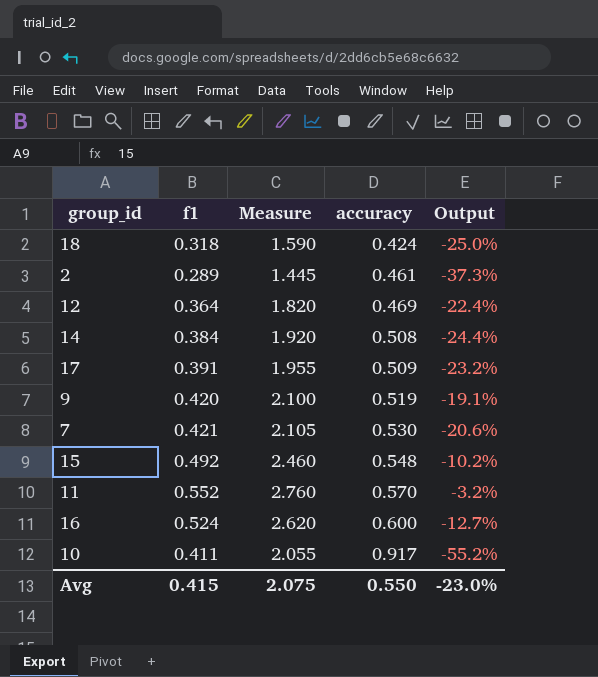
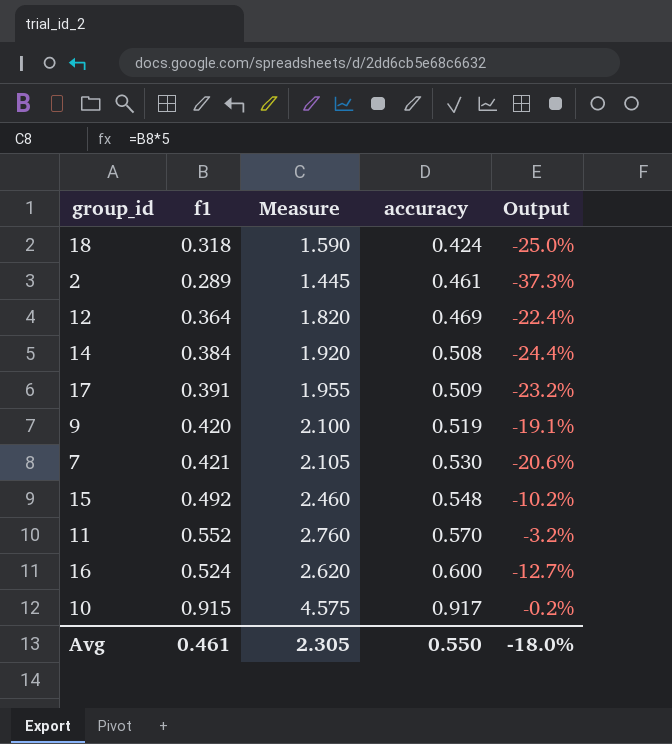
10 | f1: 0.411 -> 0.915
10 | Measure: 2.055 -> 4.575
10 | Output: -55.2% -> -0.2%
Avg | f1: 0.415 -> 0.461
Avg | Measure: 2.075 -> 2.305
Avg | Output: -23.0% -> -18.0%

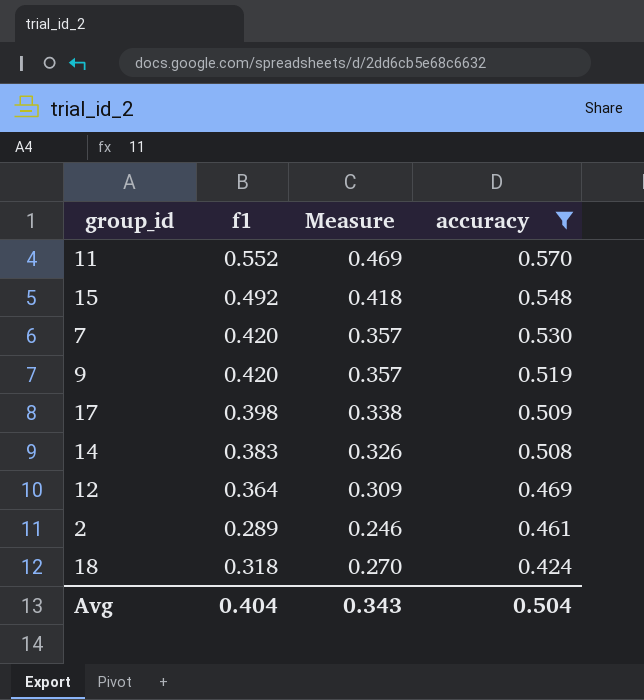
filter: none -> accuracy <= 0.570
row order: accuracy ascending -> accuracy descending
column Output | formula: ([f1] - [accuracy]) / [accuracy] -> none
column Measure | formula: [f1] * 5 -> [f1] * 0.85
7 | f1: 0.421 -> 0.420
17 | f1: 0.391 -> 0.398
14 | f1: 0.384 -> 0.383
Avg | f1: 0.461 -> 0.404
Avg | Measure: 2.305 -> 0.343
Avg | accuracy: 0.550 -> 0.504

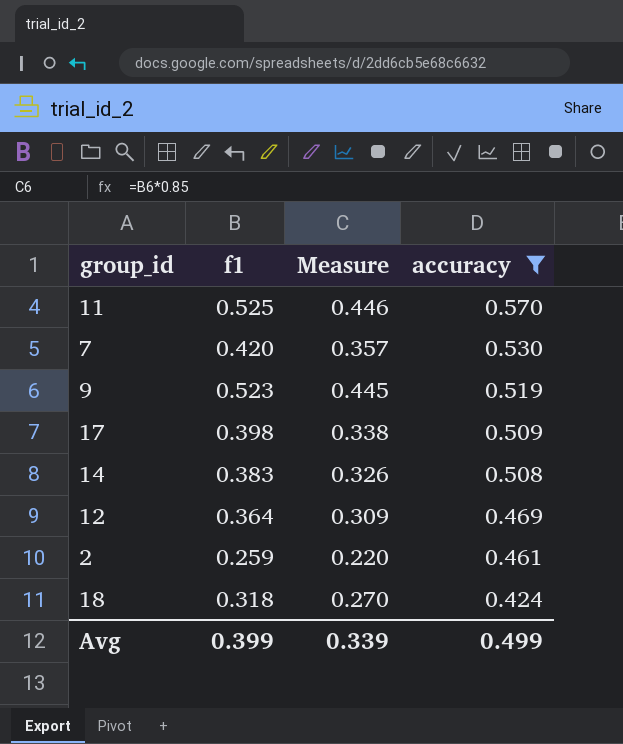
row 15: 0.492 | 0.418 | 0.548 -> none
11 | f1: 0.552 -> 0.525
11 | Measure: 0.469 -> 0.446
9 | f1: 0.420 -> 0.523
9 | Measure: 0.357 -> 0.445
2 | f1: 0.289 -> 0.259
2 | Measure: 0.246 -> 0.220
Avg | f1: 0.404 -> 0.399
Avg | Measure: 0.343 -> 0.339
Avg | accuracy: 0.504 -> 0.499

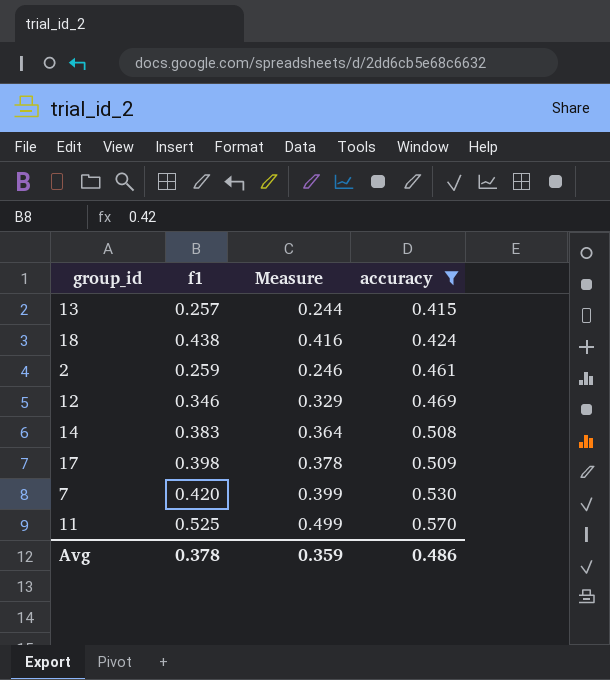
row order: accuracy descending -> accuracy ascending
column Measure | formula: [f1] * 0.85 -> [f1] * 0.95
row 9: 0.523 | 0.445 | 0.519 -> none
row 13: none -> 0.257 | 0.244 | 0.415
18 | f1: 0.318 -> 0.438
12 | f1: 0.364 -> 0.346
Avg | f1: 0.399 -> 0.378
Avg | Measure: 0.339 -> 0.359
Avg | accuracy: 0.499 -> 0.486

